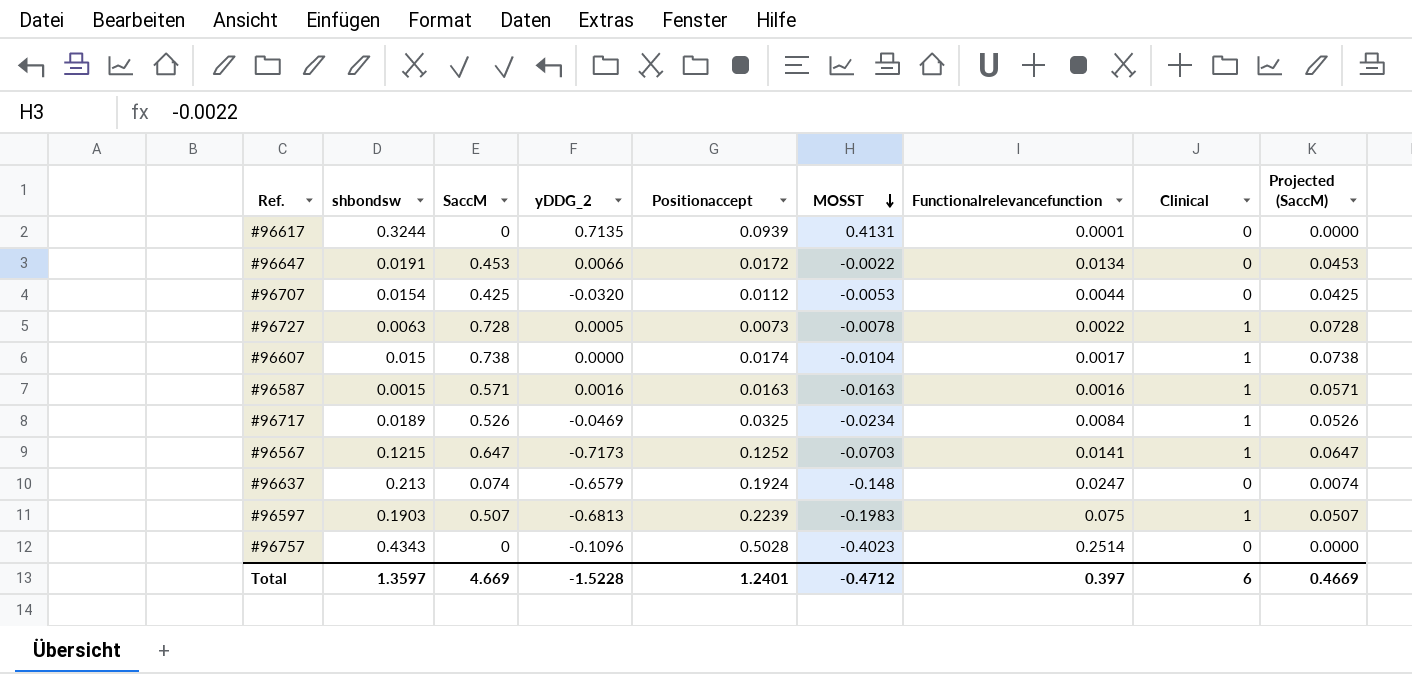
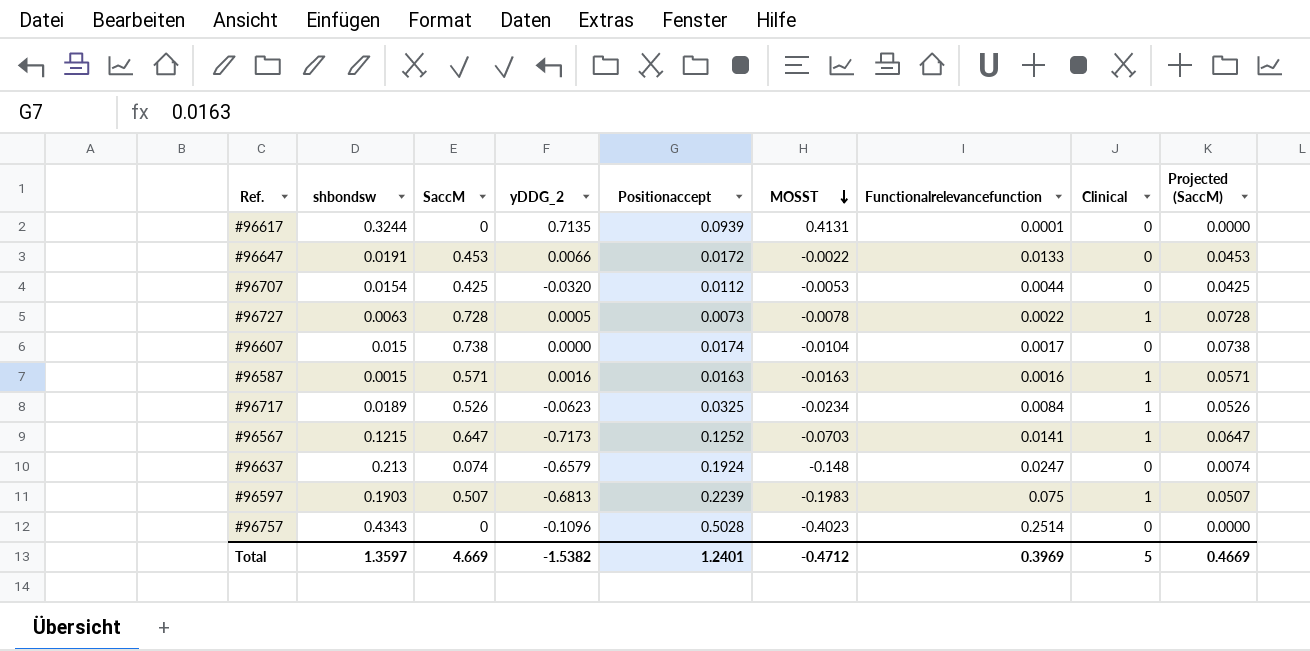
#96647 | Functionalrelevancefunction: 0.0134 -> 0.0133
#96607 | Clinical: 1 -> 0
#96717 | yDDG_2: -0.0469 -> -0.0623
Total | yDDG_2: -1.5228 -> -1.5382
Total | Functionalrelevancefunction: 0.397 -> 0.3969
Total | Clinical: 6 -> 5

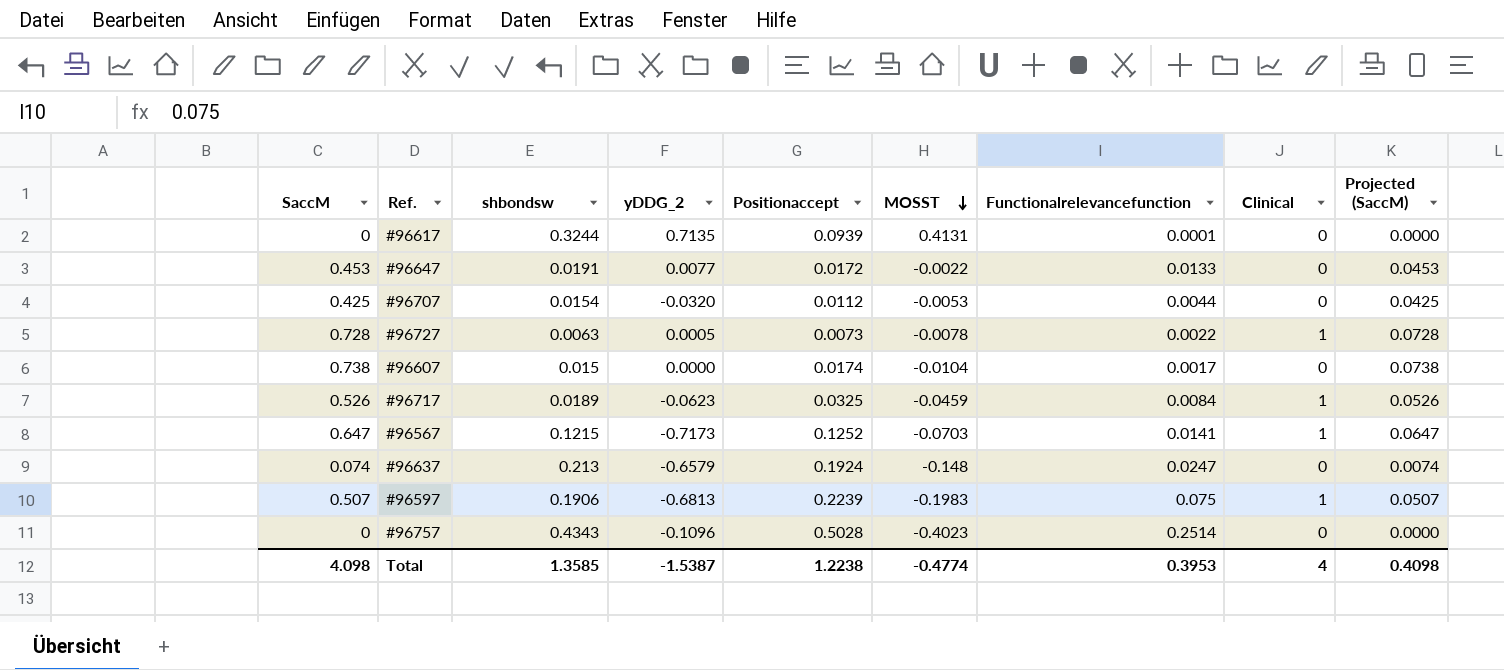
column SaccM | position: 3 -> 1
row #96587: 0.0015 | 0.571 | 0.0016 | 0.0163 | -0.0163 | 0.0016 | 1 | 0.0571 -> none
#96647 | yDDG_2: 0.0066 -> 0.0077
#96717 | MOSST: -0.0234 -> -0.0459
#96597 | shbondsw: 0.1903 -> 0.1906
Total | SaccM: 4.669 -> 4.098
Total | shbondsw: 1.3597 -> 1.3585
Total | yDDG_2: -1.5382 -> -1.5387
Total | Positionaccept: 1.2401 -> 1.2238
Total | MOSST: -0.4712 -> -0.4774
Total | Functionalrelevancefunction: 0.3969 -> 0.3953
Total | Clinical: 5 -> 4
Total | Projected (SaccM): 0.4669 -> 0.4098

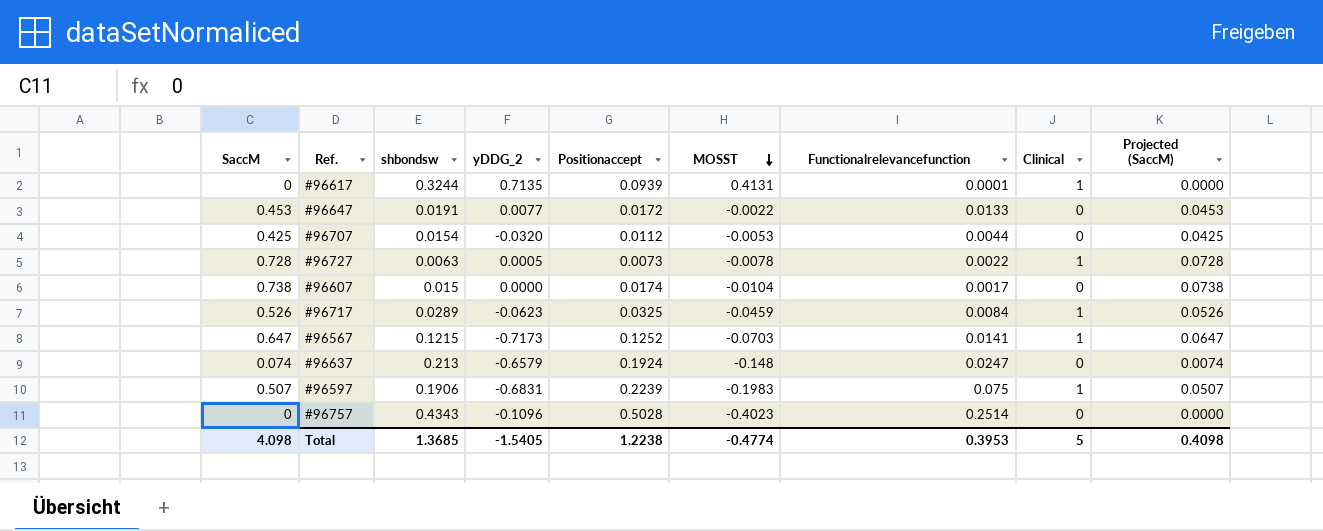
#96617 | Clinical: 0 -> 1
#96717 | shbondsw: 0.0189 -> 0.0289
#96597 | yDDG_2: -0.6813 -> -0.6831
Total | shbondsw: 1.3585 -> 1.3685
Total | yDDG_2: -1.5387 -> -1.5405
Total | Clinical: 4 -> 5

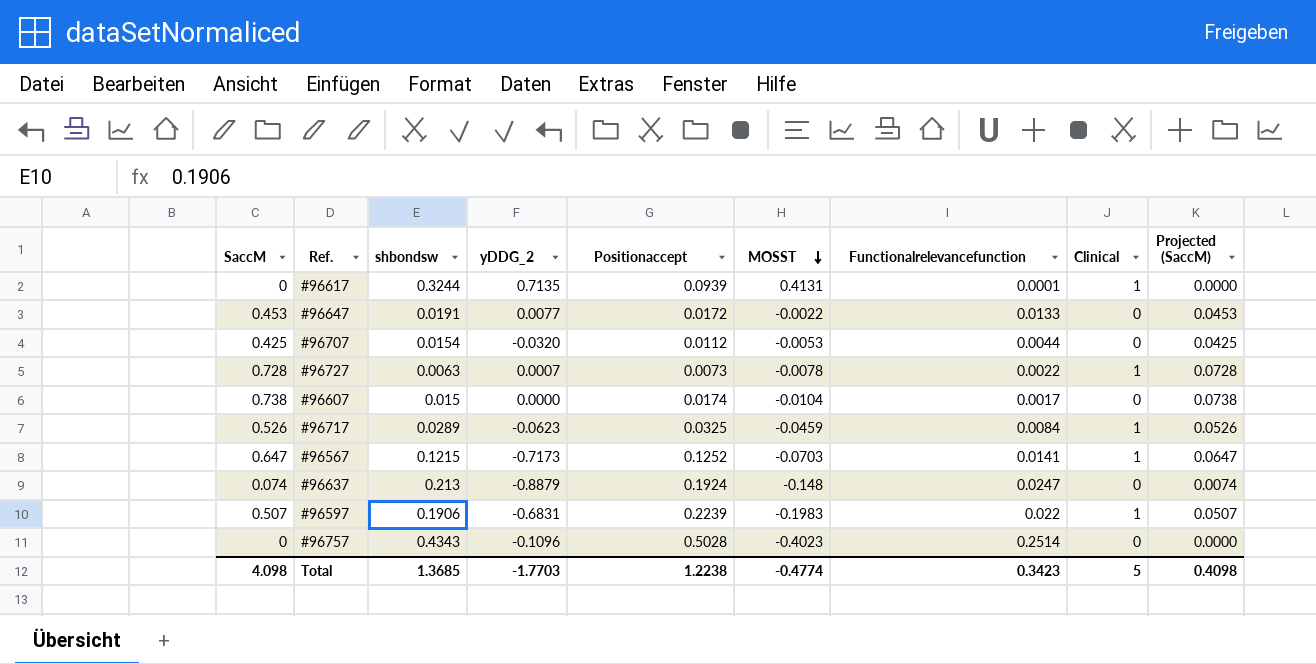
#96727 | yDDG_2: 0.0005 -> 0.0007
#96637 | yDDG_2: -0.6579 -> -0.8879
#96597 | Functionalrelevancefunction: 0.075 -> 0.022
Total | yDDG_2: -1.5405 -> -1.7703
Total | Functionalrelevancefunction: 0.3953 -> 0.3423

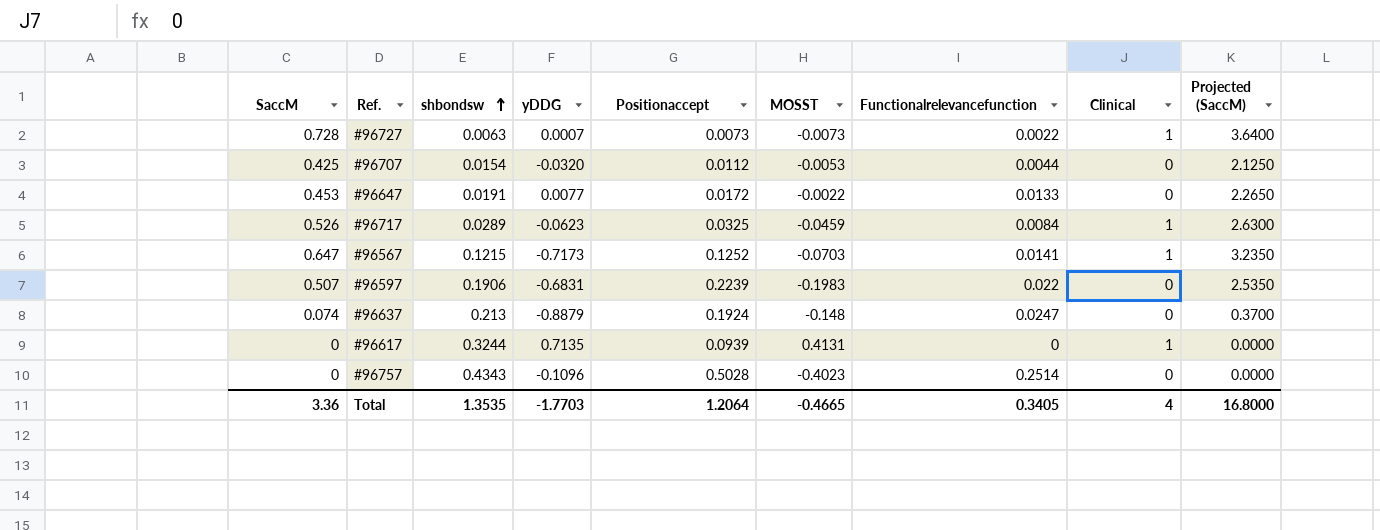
row order: MOSST descending -> shbondsw ascending
column name: yDDG_2 -> yDDG
column Projected (SaccM) | formula: [SaccM] * 0.1 -> [SaccM] * 5
row #96607: 0.738 | 0.015 | 0.0000 | 0.0174 | -0.0104 | 0.0017 | 0 | 0.0738 -> none
#96727 | MOSST: -0.0078 -> -0.0073
#96597 | Clinical: 1 -> 0
#96617 | Functionalrelevancefunction: 0.0001 -> 0
Total | SaccM: 4.098 -> 3.36
Total | shbondsw: 1.3685 -> 1.3535
Total | Positionaccept: 1.2238 -> 1.2064
Total | MOSST: -0.4774 -> -0.4665
Total | Functionalrelevancefunction: 0.3423 -> 0.3405
Total | Clinical: 5 -> 4
Total | Projected (SaccM): 0.4098 -> 16.8000

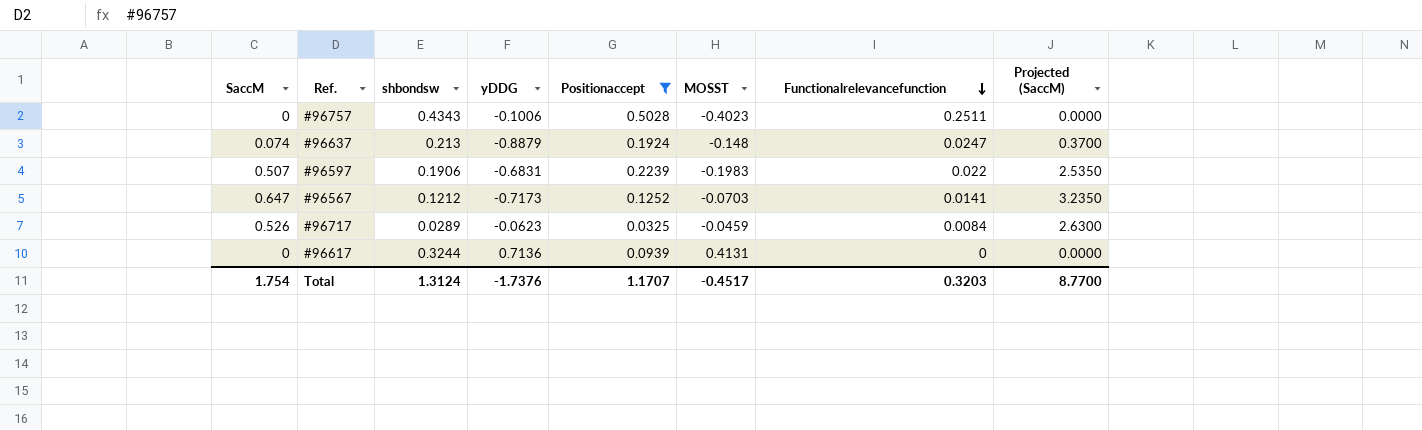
filter: none -> Positionaccept >= 0.0325
row order: shbondsw ascending -> Functionalrelevancefunction descending
column Clinical | position: 8 -> none
#96757 | yDDG: -0.1096 -> -0.1006
#96757 | Functionalrelevancefunction: 0.2514 -> 0.2511
#96567 | shbondsw: 0.1215 -> 0.1212
#96617 | yDDG: 0.7135 -> 0.7136
Total | SaccM: 3.36 -> 1.754
Total | shbondsw: 1.3535 -> 1.3124
Total | yDDG: -1.7703 -> -1.7376
Total | Positionaccept: 1.2064 -> 1.1707
Total | MOSST: -0.4665 -> -0.4517
Total | Functionalrelevancefunction: 0.3405 -> 0.3203
Total | Projected (SaccM): 16.8000 -> 8.7700

